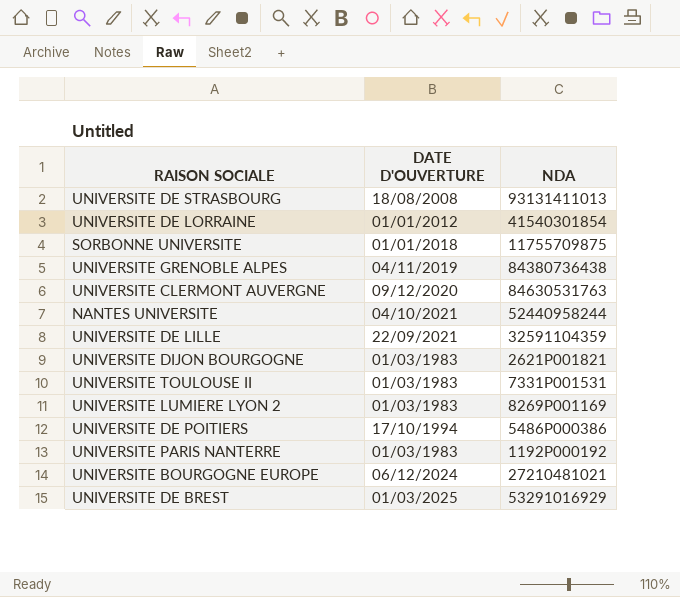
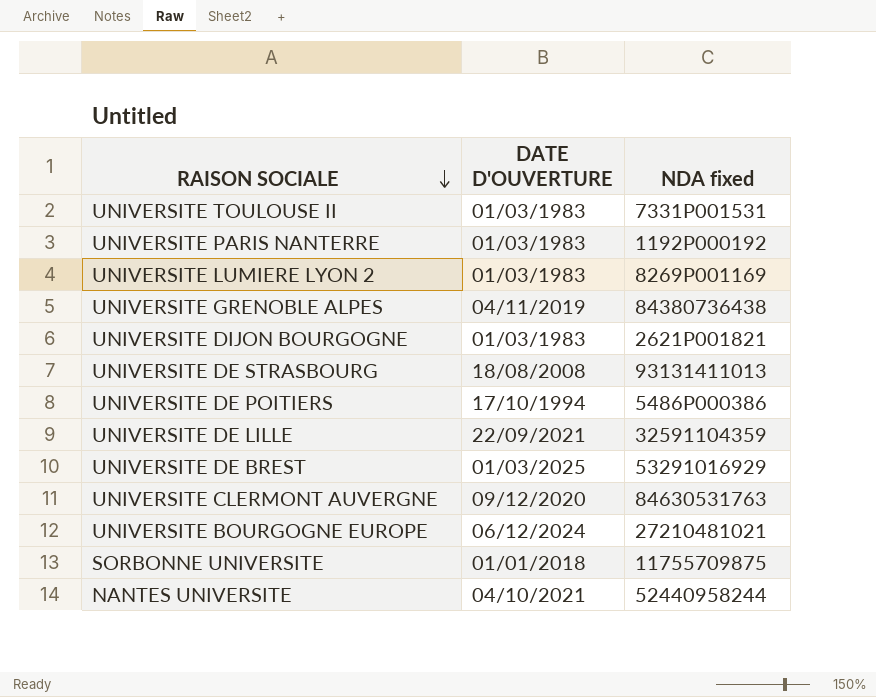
row order: none -> RAISON SOCIALE descending
column name: NDA -> NDA fixed
row UNIVERSITE DE LORRAINE: 01/01/2012 | 41540301854 -> none

